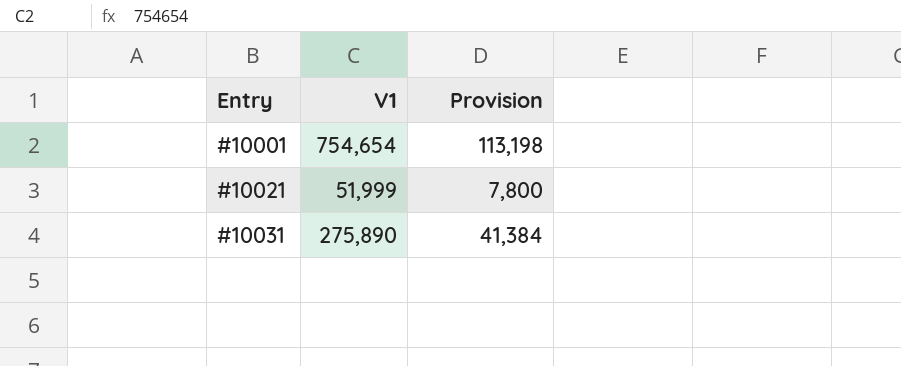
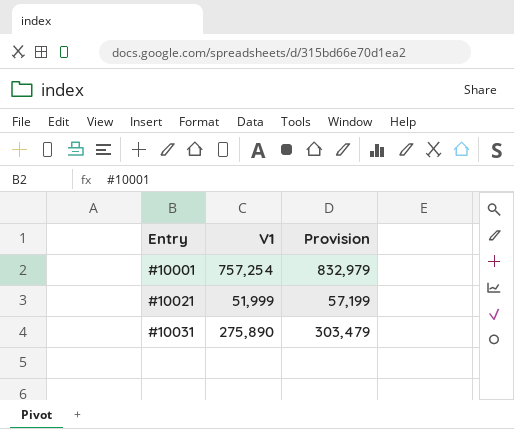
column Provision | formula: [V1] * 0.15 -> [V1] * 1.1
#10001 | V1: 754,654 -> 757,254

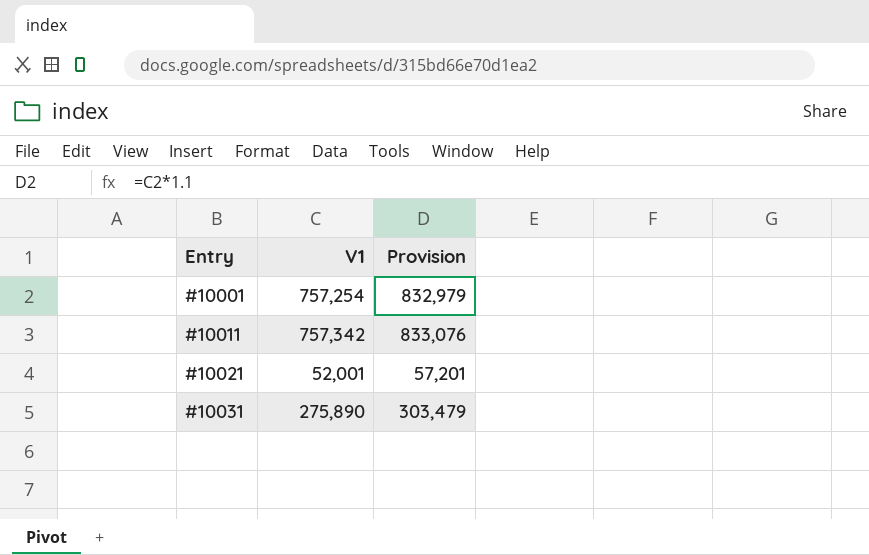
row #10011: none -> 757,342 | 833,076
#10021 | V1: 51,999 -> 52,001
#10021 | Provision: 57,199 -> 57,201

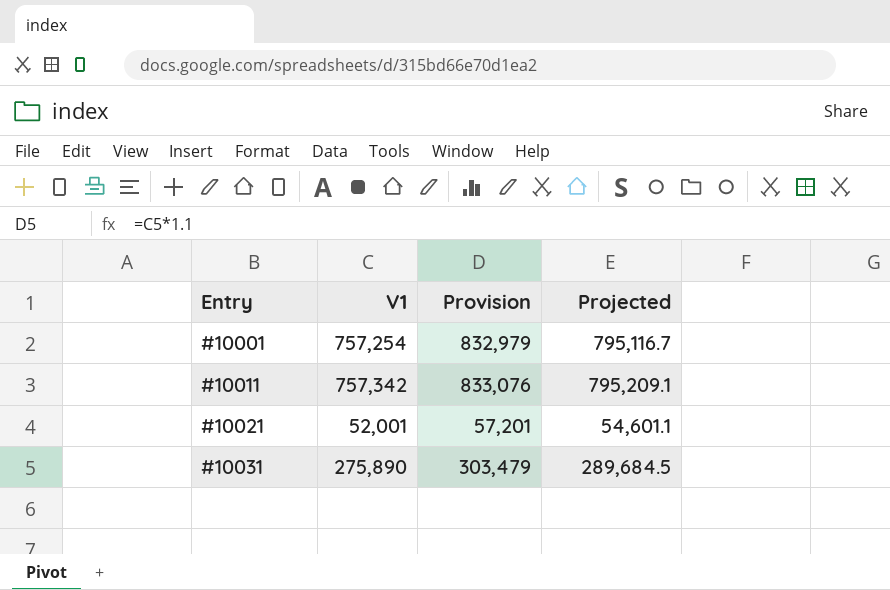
column Projected | formula: none -> [V1] * 1.05

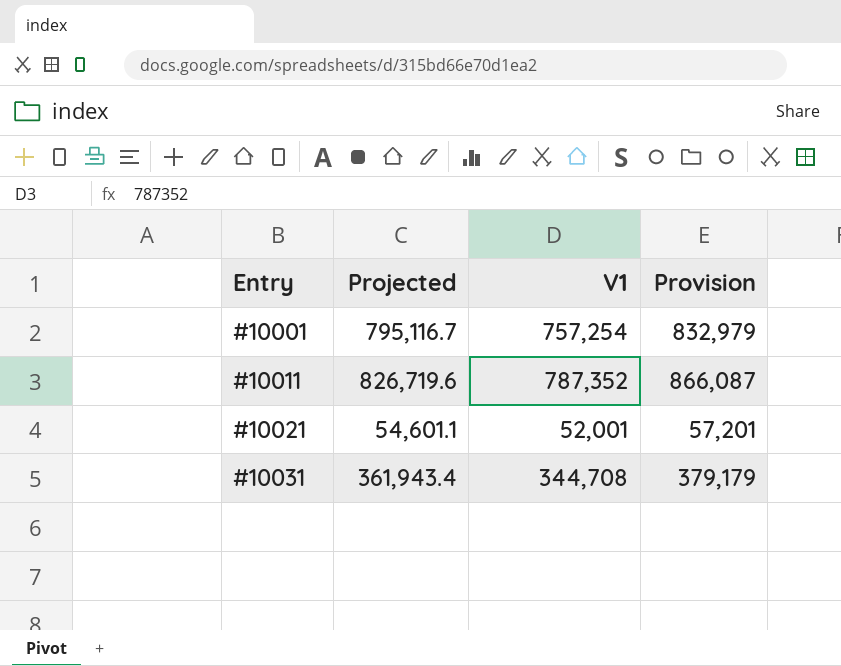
column Projected | position: 4 -> 2
#10011 | Projected: 795,209.1 -> 826,719.6
#10011 | V1: 757,342 -> 787,352
#10011 | Provision: 833,076 -> 866,087
#10031 | Projected: 289,684.5 -> 361,943.4
#10031 | V1: 275,890 -> 344,708
#10031 | Provision: 303,479 -> 379,179

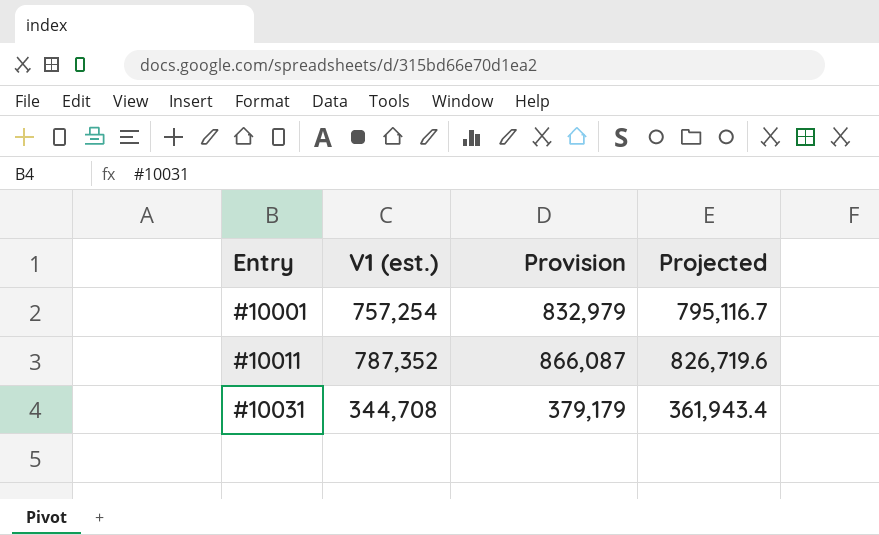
column name: V1 -> V1 (est.)
column Projected | position: 2 -> 4
row #10021: 54,601.1 | 52,001 | 57,201 -> none

